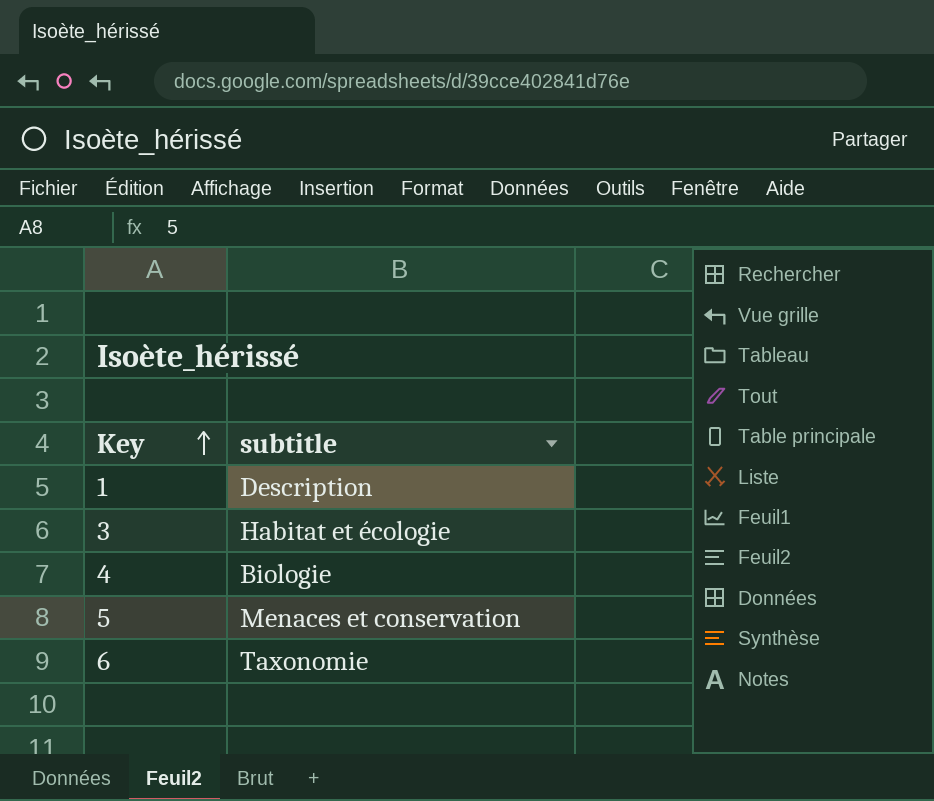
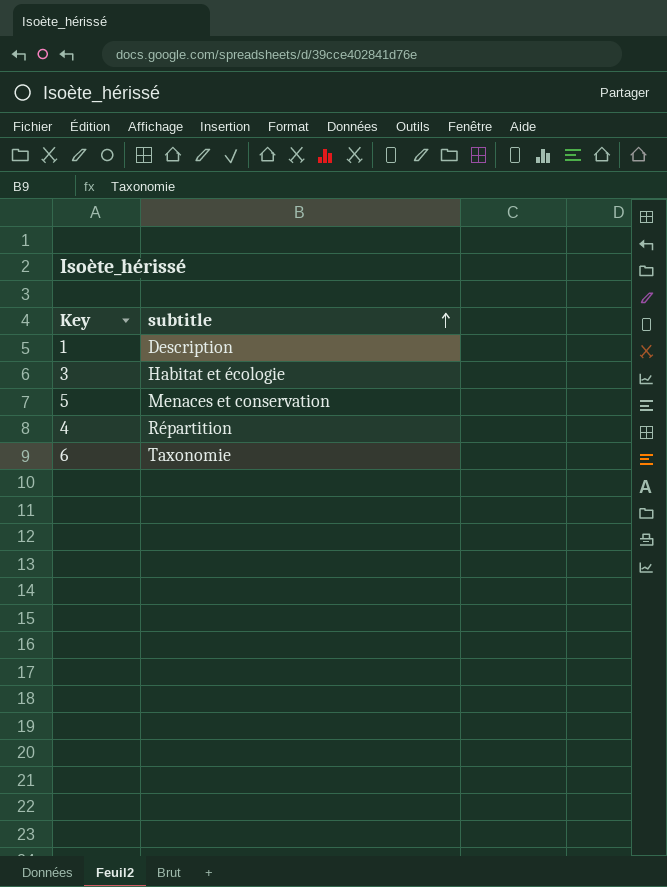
row order: Key ascending -> subtitle ascending
4 | subtitle: Biologie -> Répartition

